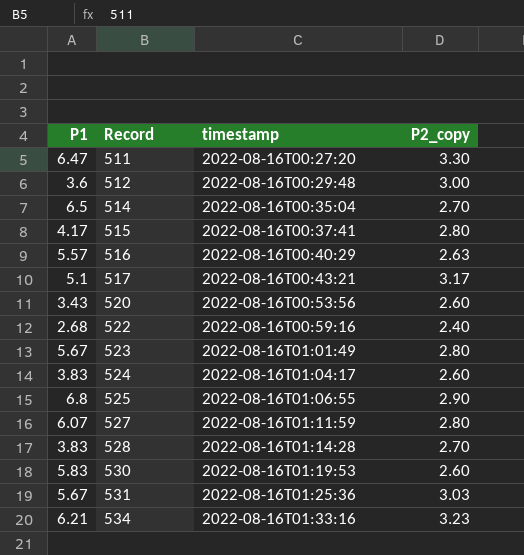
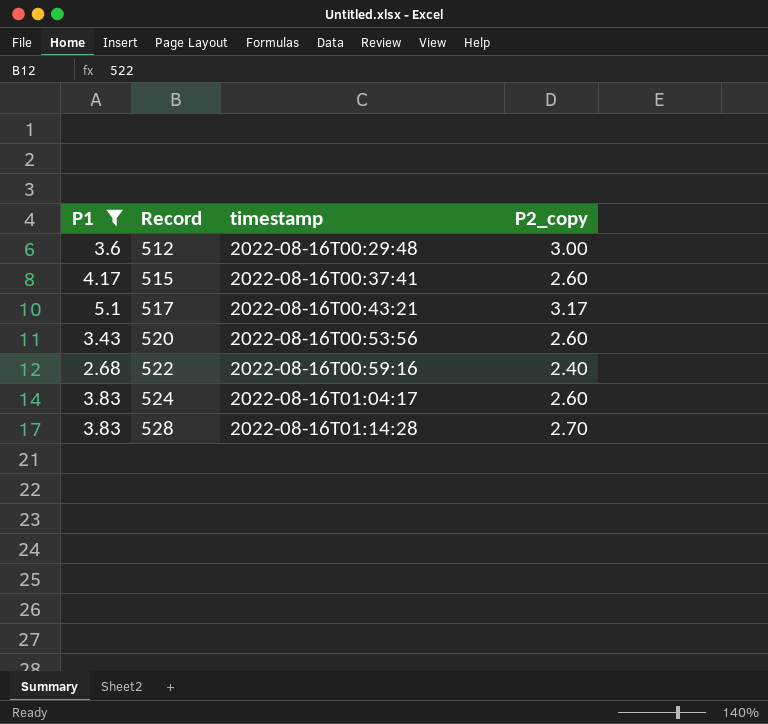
filter: none -> P1 <= 5.1
515 | P2_copy: 2.80 -> 2.60

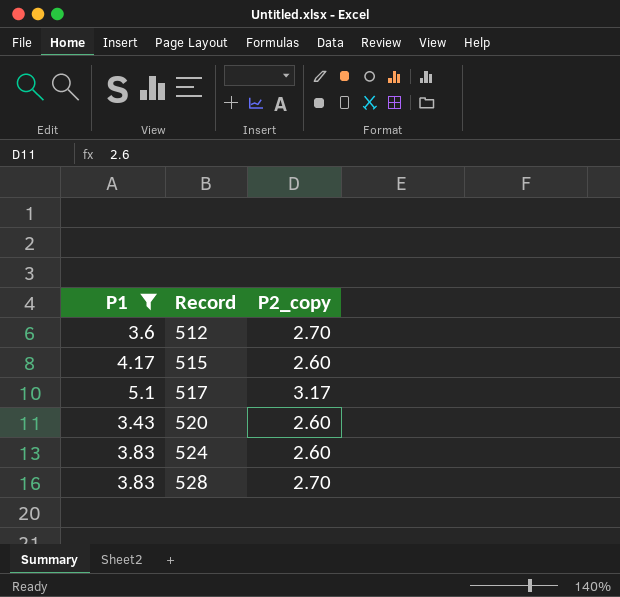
column timestamp | position: 3 -> none
row 522: 2.68 | 2022-08-16T00:59:16 | 2.40 -> none
512 | P2_copy: 3.00 -> 2.70

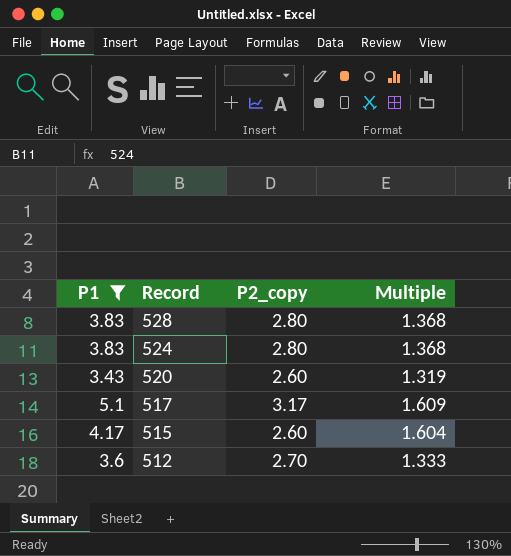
row order: Record ascending -> Record descending
column Multiple | formula: none -> [P1] / [P2_copy]
528 | P2_copy: 2.70 -> 2.80
524 | P2_copy: 2.60 -> 2.80

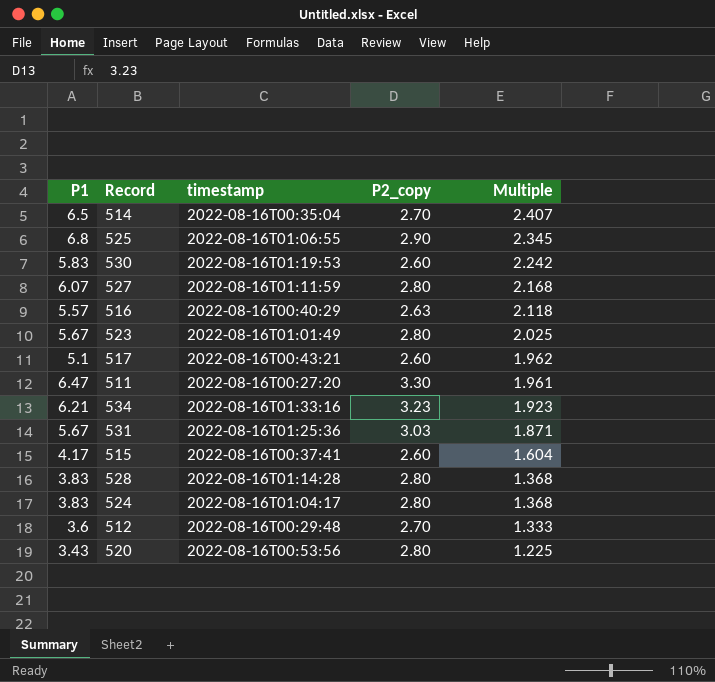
filter: P1 <= 5.1 -> none
row order: Record descending -> Multiple descending
column timestamp | position: none -> 3
517 | P2_copy: 3.17 -> 2.60
517 | Multiple: 1.609 -> 1.962
520 | P2_copy: 2.60 -> 2.80
520 | Multiple: 1.319 -> 1.225

